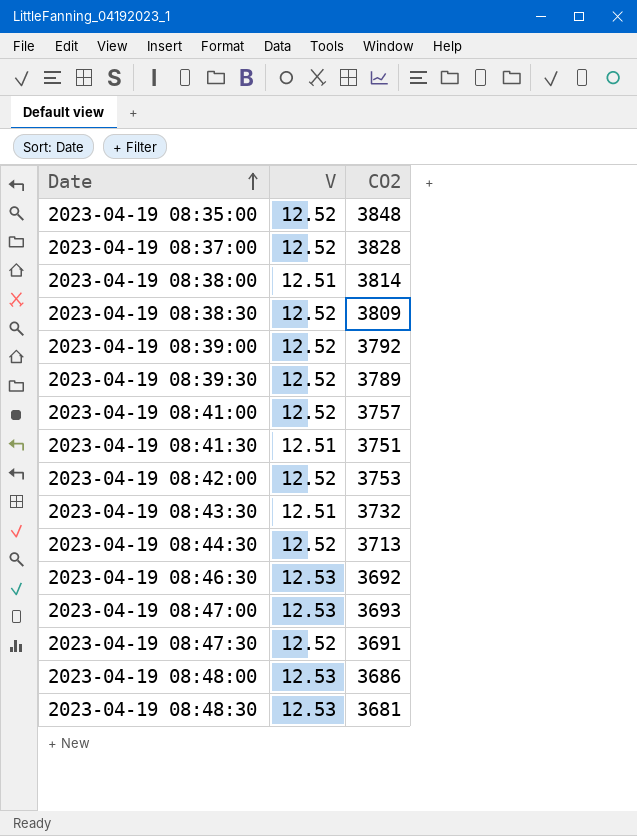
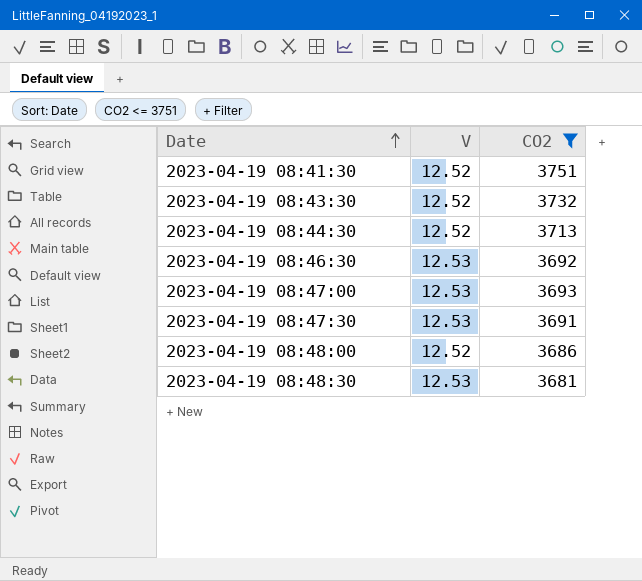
filter: none -> CO2 <= 3751
2023-04-19 08:41:30 | V: 12.51 -> 12.52
2023-04-19 08:43:30 | V: 12.51 -> 12.52
2023-04-19 08:47:30 | V: 12.52 -> 12.53
2023-04-19 08:48:00 | V: 12.53 -> 12.52

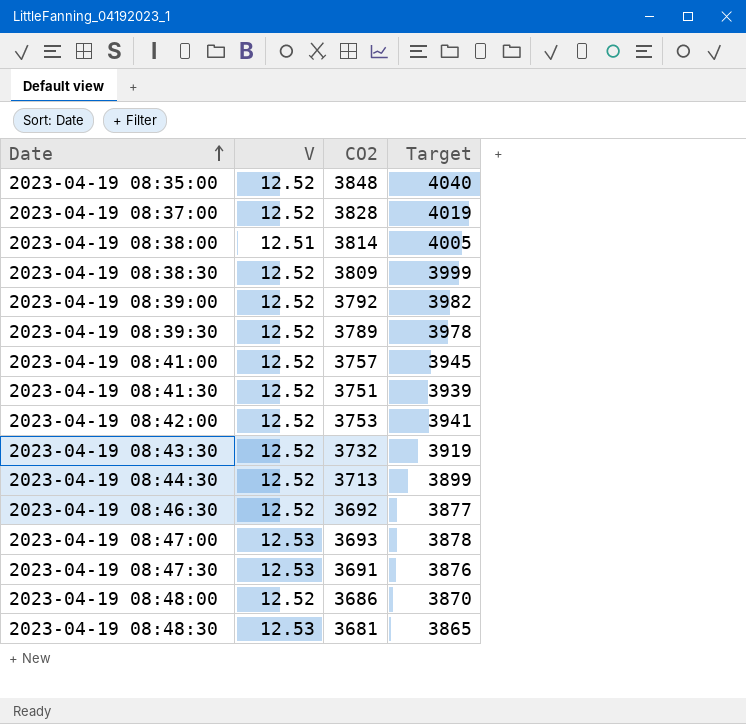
filter: CO2 <= 3751 -> none
column Target | formula: none -> [CO2] * 1.05
2023-04-19 08:46:30 | V: 12.53 -> 12.52

